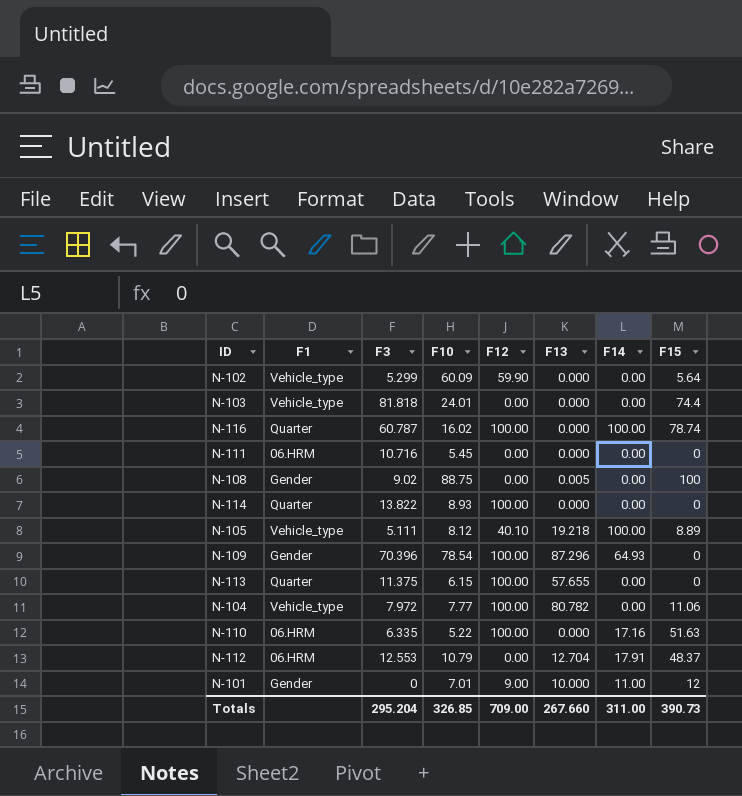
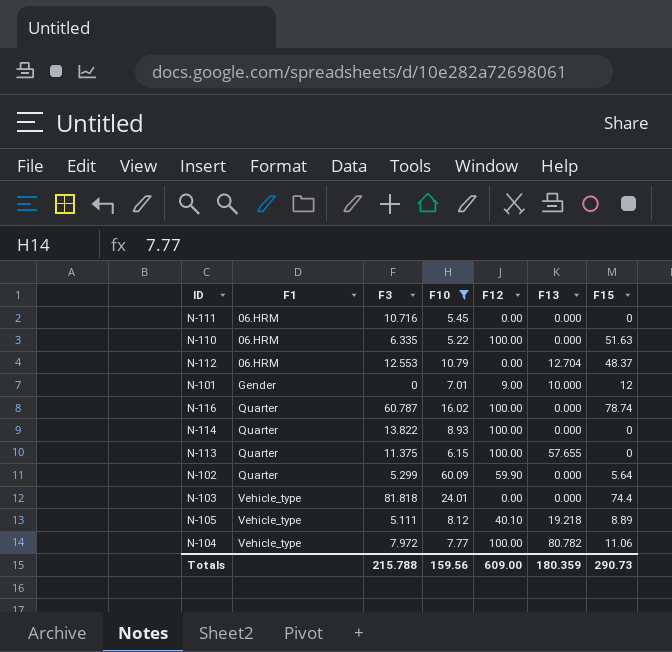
filter: none -> F10 <= 60.09
row order: none -> F1 ascending
column F14 | position: 7 -> none
N-102 | F1: Vehicle_type -> Quarter
Totals | F3: 295.204 -> 215.788
Totals | F10: 326.85 -> 159.56
Totals | F12: 709.00 -> 609.00
Totals | F13: 267.660 -> 180.359
Totals | F15: 390.73 -> 290.73

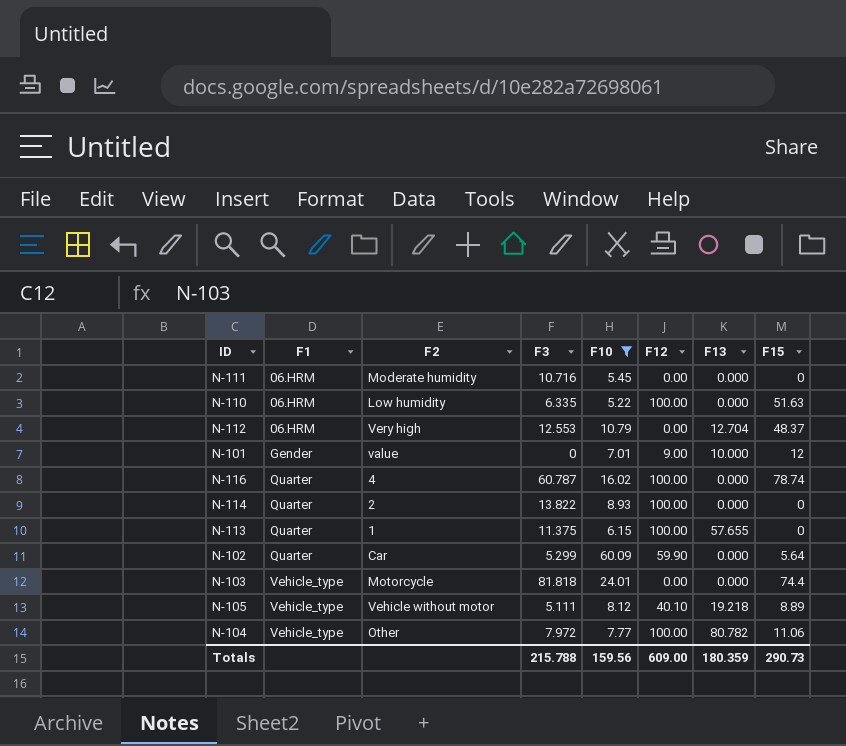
column F2 | position: none -> 3

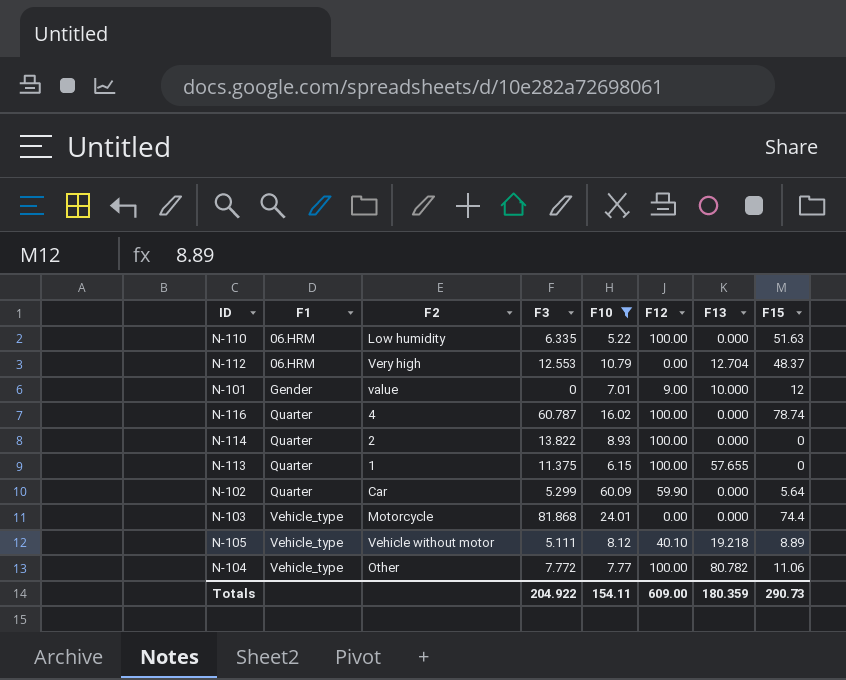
row N-111: 06.HRM | Moderate humidity | 10.716 | 5.45 | 0.00 | 0.000 | 0 -> none
N-103 | F3: 81.818 -> 81.868
N-104 | F3: 7.972 -> 7.772
Totals | F3: 215.788 -> 204.922
Totals | F10: 159.56 -> 154.11

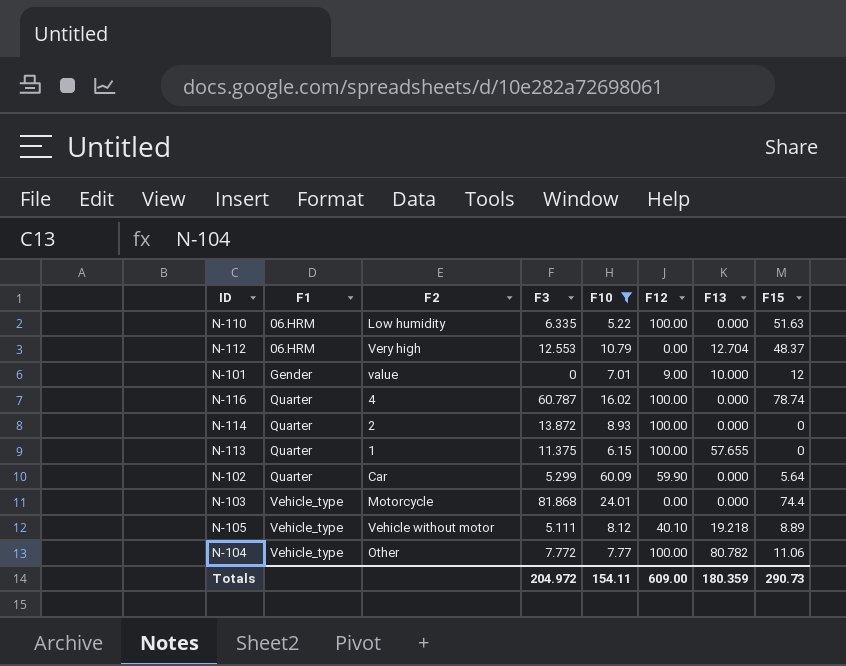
N-114 | F3: 13.822 -> 13.872
Totals | F3: 204.922 -> 204.972

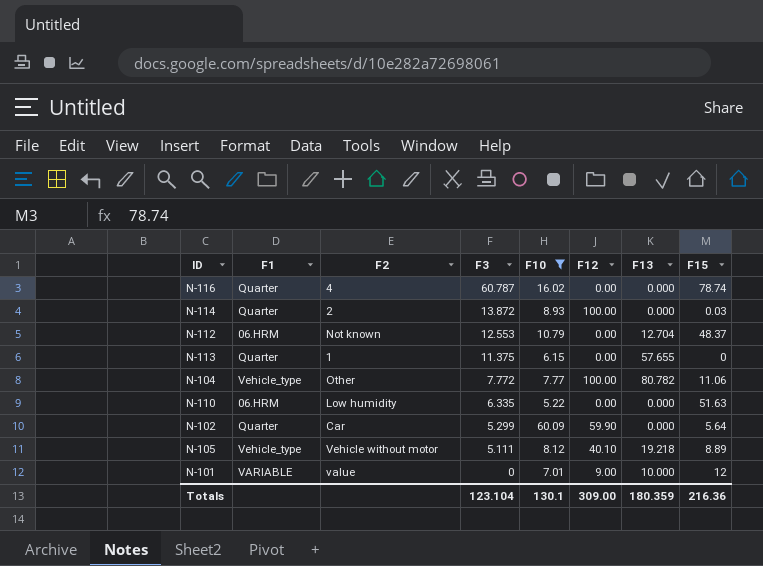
row order: F1 ascending -> F3 descending
row N-103: Vehicle_type | Motorcycle | 81.868 | 24.01 | 0.00 | 0.000 | 74.4 -> none
N-116 | F12: 100.00 -> 0.00
N-114 | F15: 0 -> 0.03
N-112 | F2: Very high -> Not known
N-113 | F12: 100.00 -> 0.00
N-110 | F12: 100.00 -> 0.00
N-101 | F1: Gender -> VARIABLE
Totals | F3: 204.972 -> 123.104
Totals | F10: 154.11 -> 130.1
Totals | F12: 609.00 -> 309.00
Totals | F15: 290.73 -> 216.36

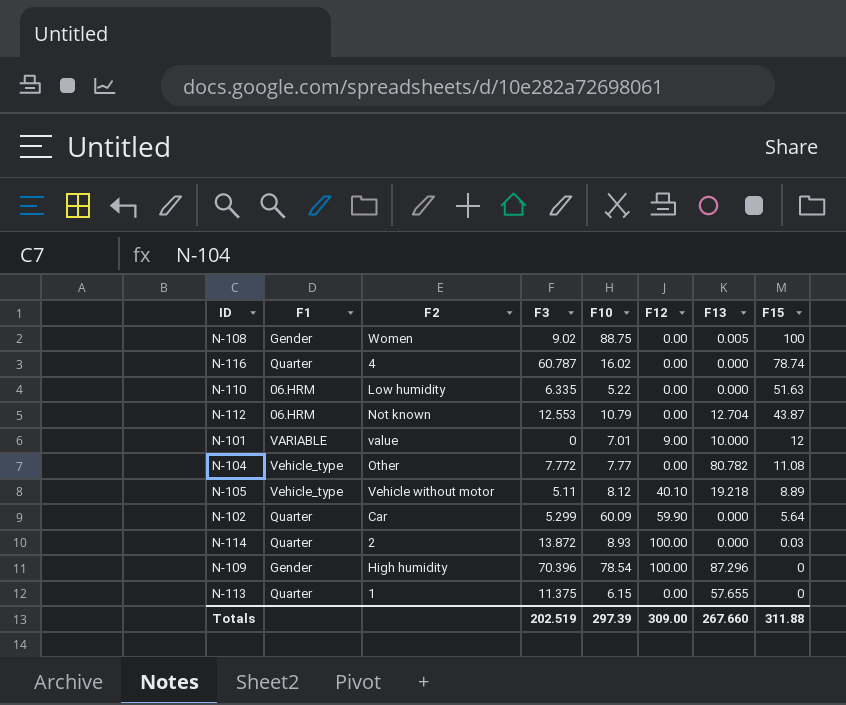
filter: F10 <= 60.09 -> none
row order: F3 descending -> F15 descending
N-112 | F15: 48.37 -> 43.87
N-104 | F12: 100.00 -> 0.00
N-104 | F15: 11.06 -> 11.08
N-105 | F3: 5.111 -> 5.11
Totals | F3: 123.104 -> 202.519
Totals | F10: 130.1 -> 297.39
Totals | F13: 180.359 -> 267.660
Totals | F15: 216.36 -> 311.88

